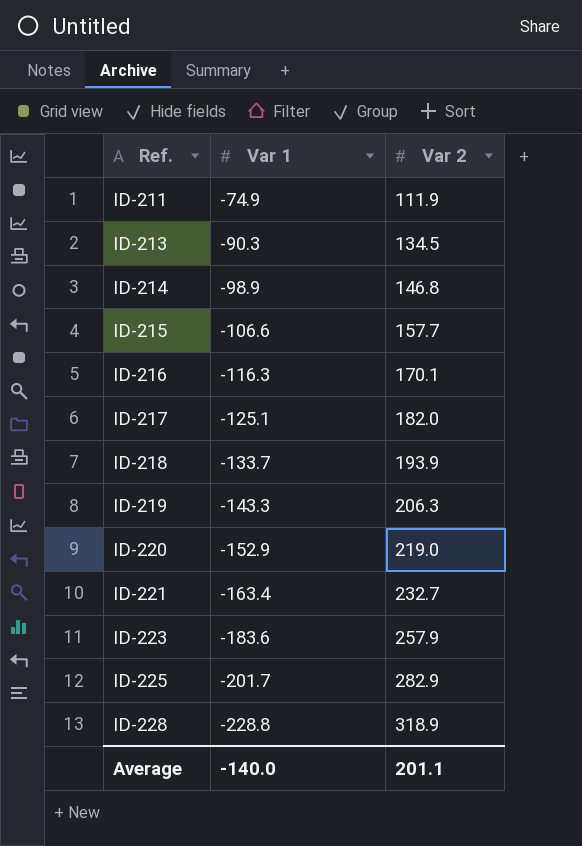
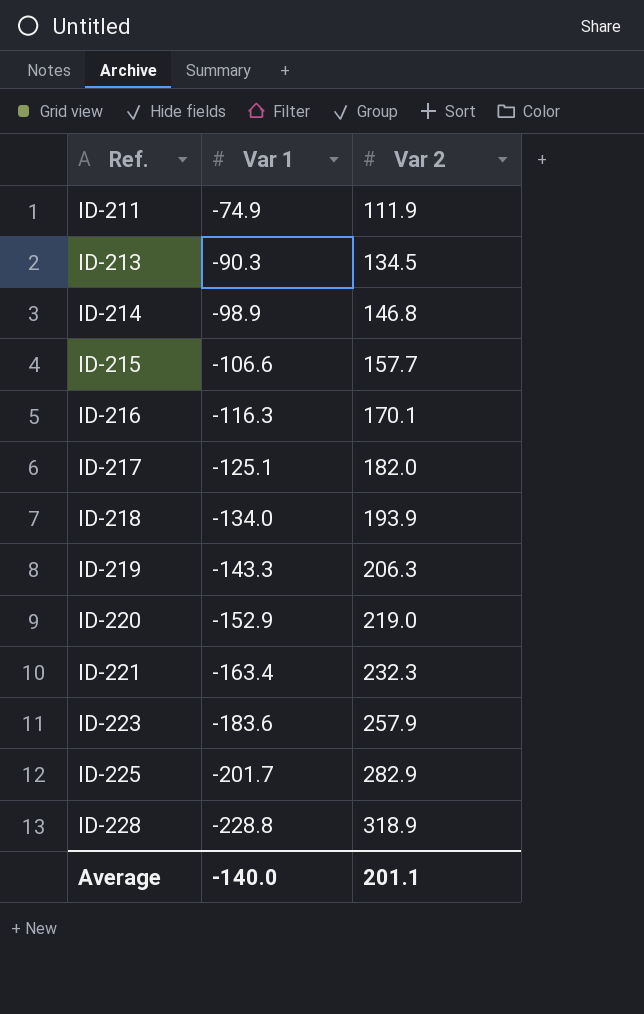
ID-218 | Var 1: -133.7 -> -134.0
ID-221 | Var 2: 232.7 -> 232.3

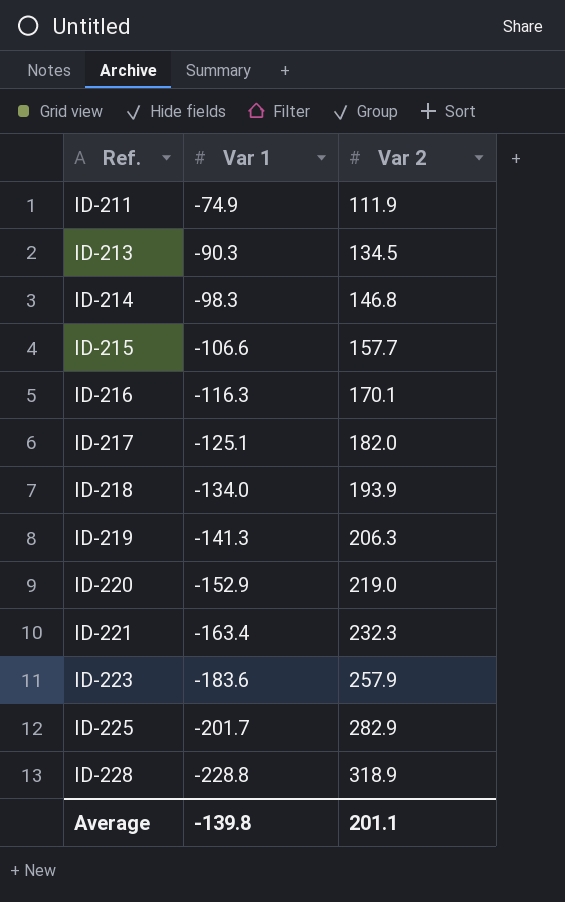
ID-214 | Var 1: -98.9 -> -98.3
ID-219 | Var 1: -143.3 -> -141.3
Average | Var 1: -140.0 -> -139.8

